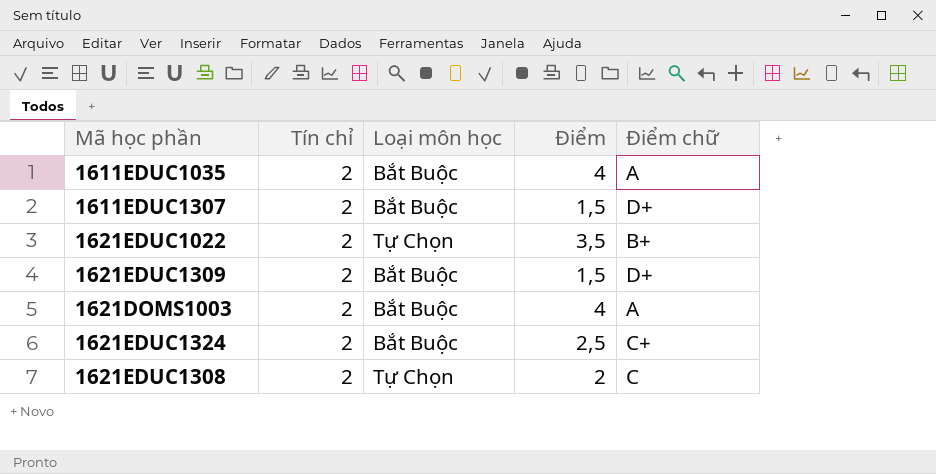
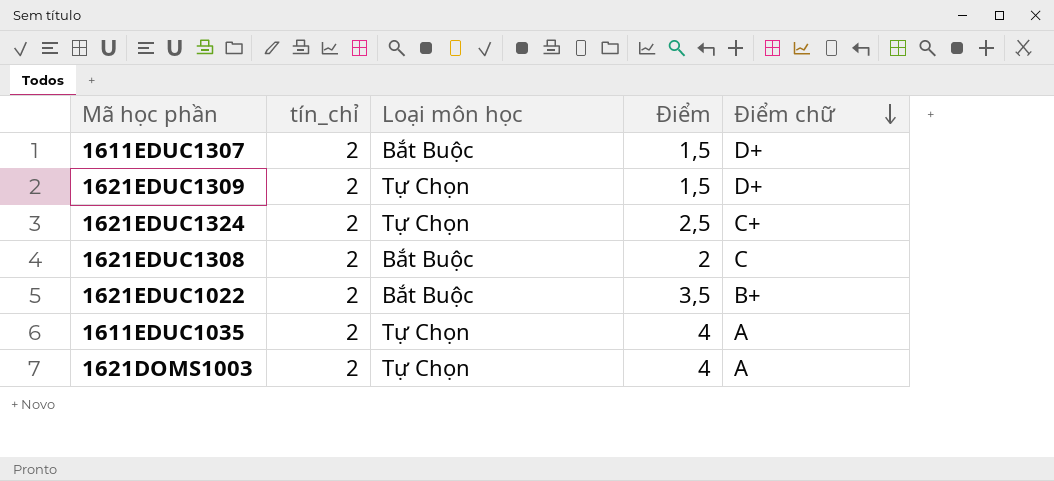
row order: none -> Điểm chữ descending
column name: Tín chỉ -> tín_chỉ
1621EDUC1309 | Loại môn học: Bắt Buộc -> Tự Chọn
1621EDUC1324 | Loại môn học: Bắt Buộc -> Tự Chọn
1621EDUC1308 | Loại môn học: Tự Chọn -> Bắt Buộc
1621EDUC1022 | Loại môn học: Tự Chọn -> Bắt Buộc
1611EDUC1035 | Loại môn học: Bắt Buộc -> Tự Chọn
1621DOMS1003 | Loại môn học: Bắt Buộc -> Tự Chọn

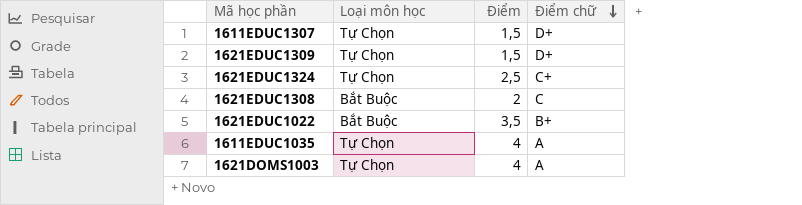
column tín_chỉ | position: 2 -> none
1611EDUC1307 | Loại môn học: Bắt Buộc -> Tự Chọn

